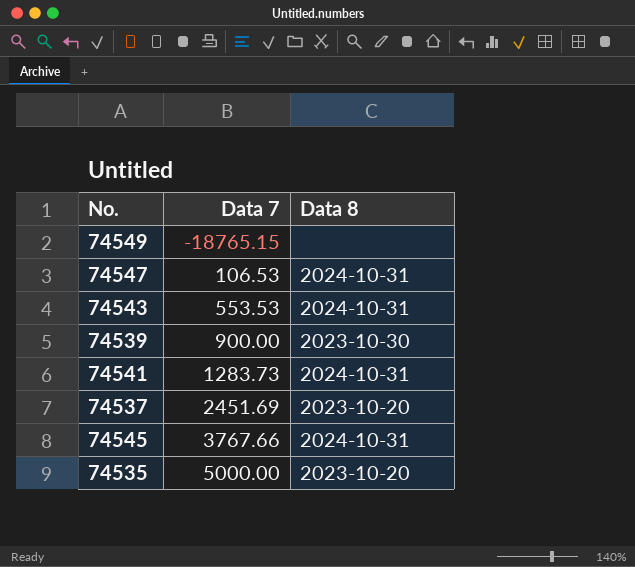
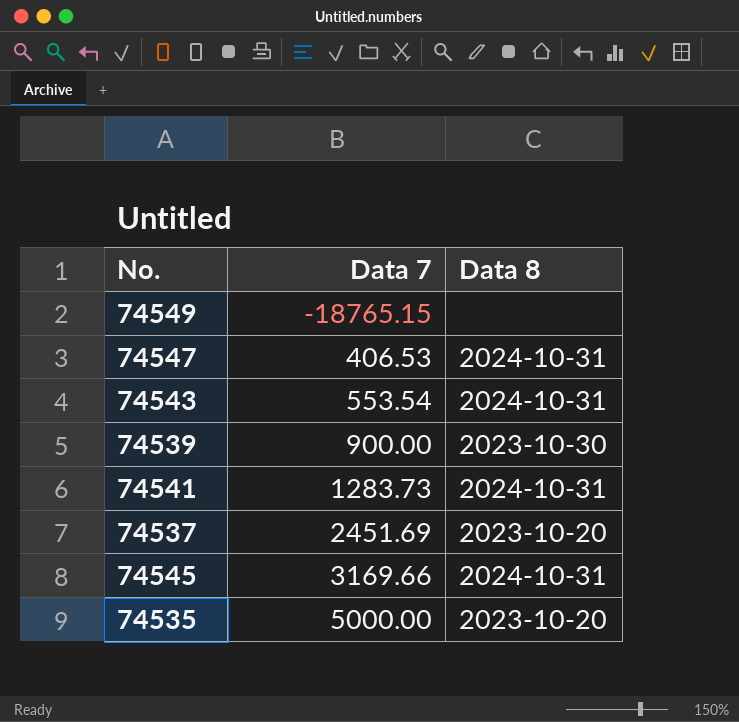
74547 | Data 7: 106.53 -> 406.53
74543 | Data 7: 553.53 -> 553.54
74545 | Data 7: 3767.66 -> 3169.66

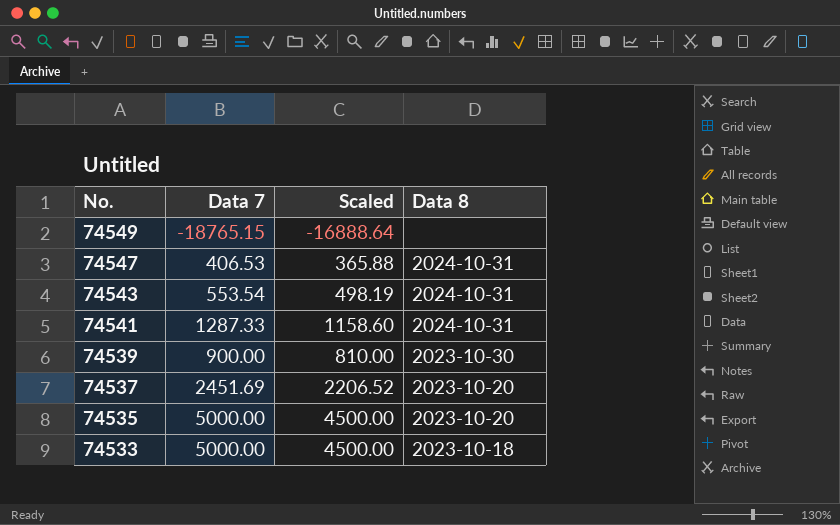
row order: Data 7 ascending -> No. descending
column Scaled | formula: none -> [Data 7] * 0.9
row 74545: 3169.66 | 2024-10-31 -> none
74541 | Data 7: 1283.73 -> 1287.33
row 74533: none -> 5000.00 | 4500.00 | 2023-10-18

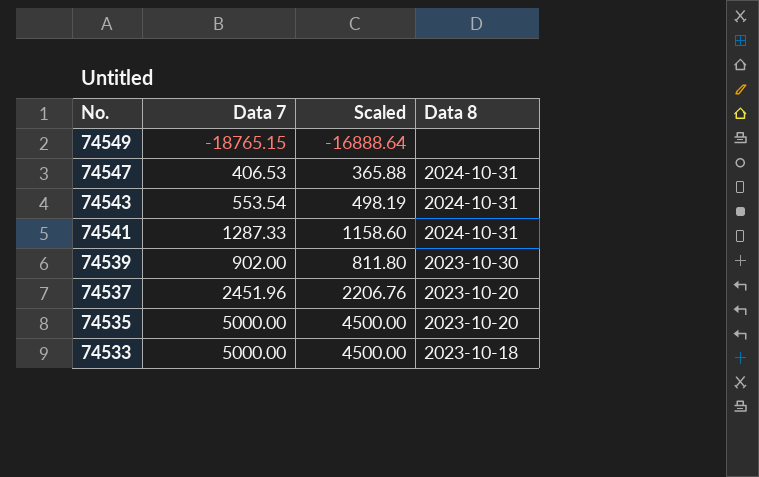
74539 | Data 7: 900.00 -> 902.00
74539 | Scaled: 810.00 -> 811.80
74537 | Data 7: 2451.69 -> 2451.96
74537 | Scaled: 2206.52 -> 2206.76

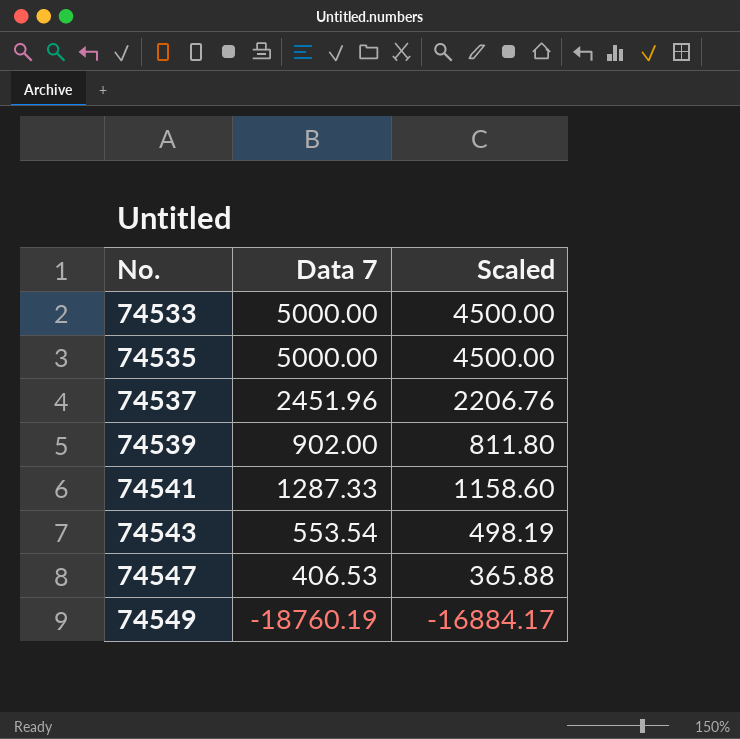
row order: No. descending -> No. ascending
column Data 8 | position: 4 -> none
74549 | Data 7: -18765.15 -> -18760.19
74549 | Scaled: -16888.64 -> -16884.17

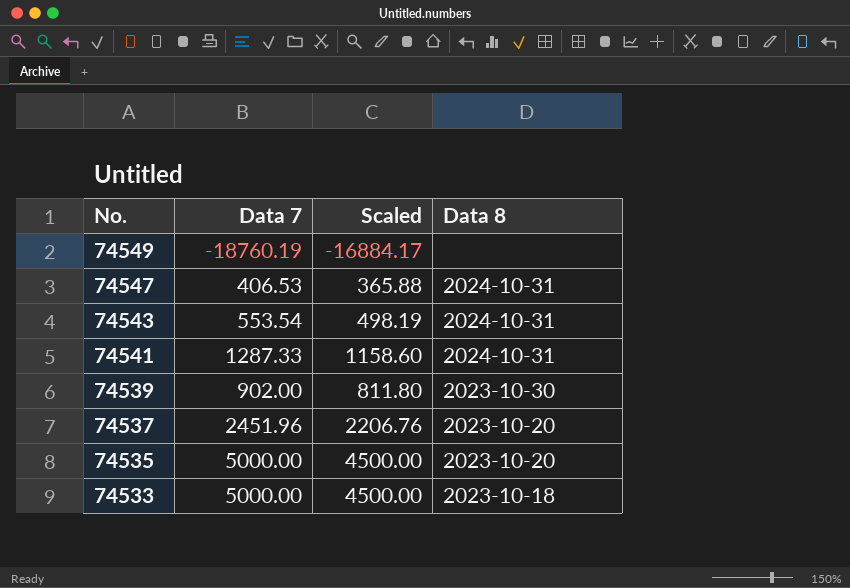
row order: No. ascending -> No. descending
column Data 8 | position: none -> 4

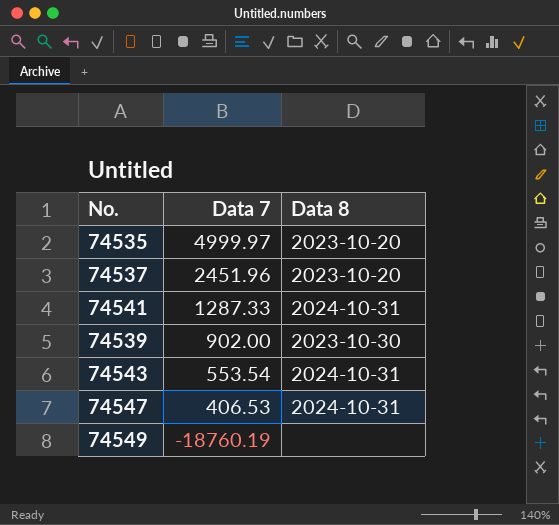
row order: No. descending -> Data 7 descending
column Scaled | formula: [Data 7] * 0.9 -> none
row 74533: 5000.00 | 4500.00 | 2023-10-18 -> none
74535 | Data 7: 5000.00 -> 4999.97

